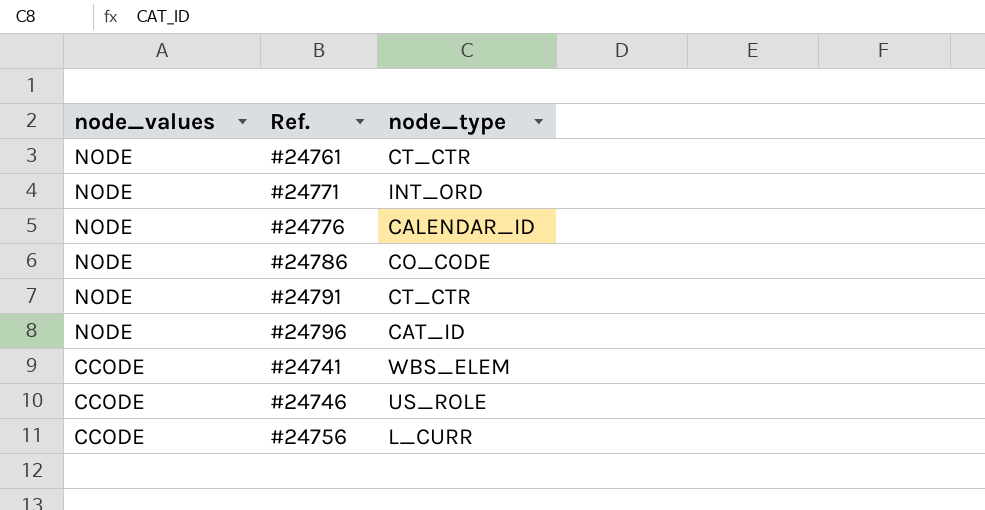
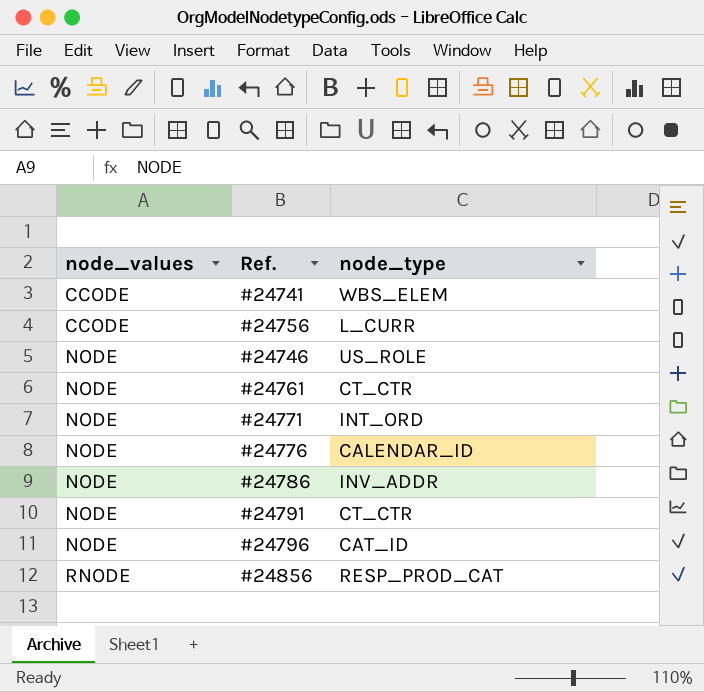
row order: node_values descending -> node_values ascending
#24746 | node_values: CCODE -> NODE
#24786 | node_type: CO_CODE -> INV_ADDR
row #24856: none -> RNODE | RESP_PROD_CAT

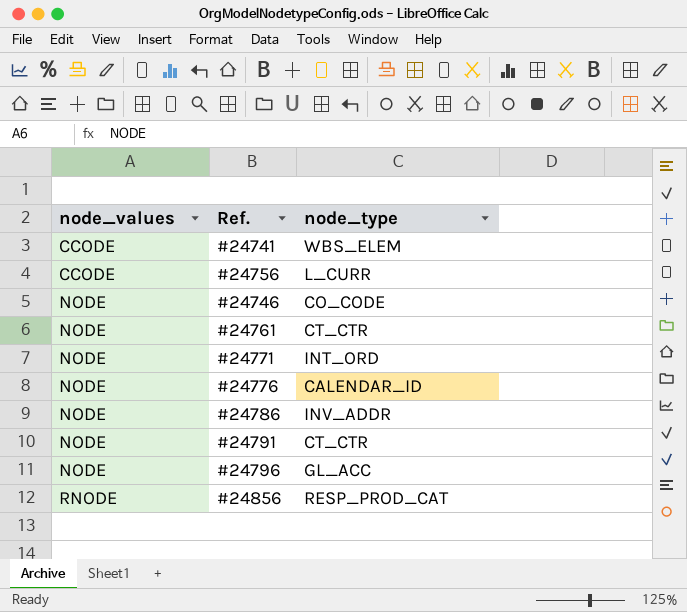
#24746 | node_type: US_ROLE -> CO_CODE
#24796 | node_type: CAT_ID -> GL_ACC

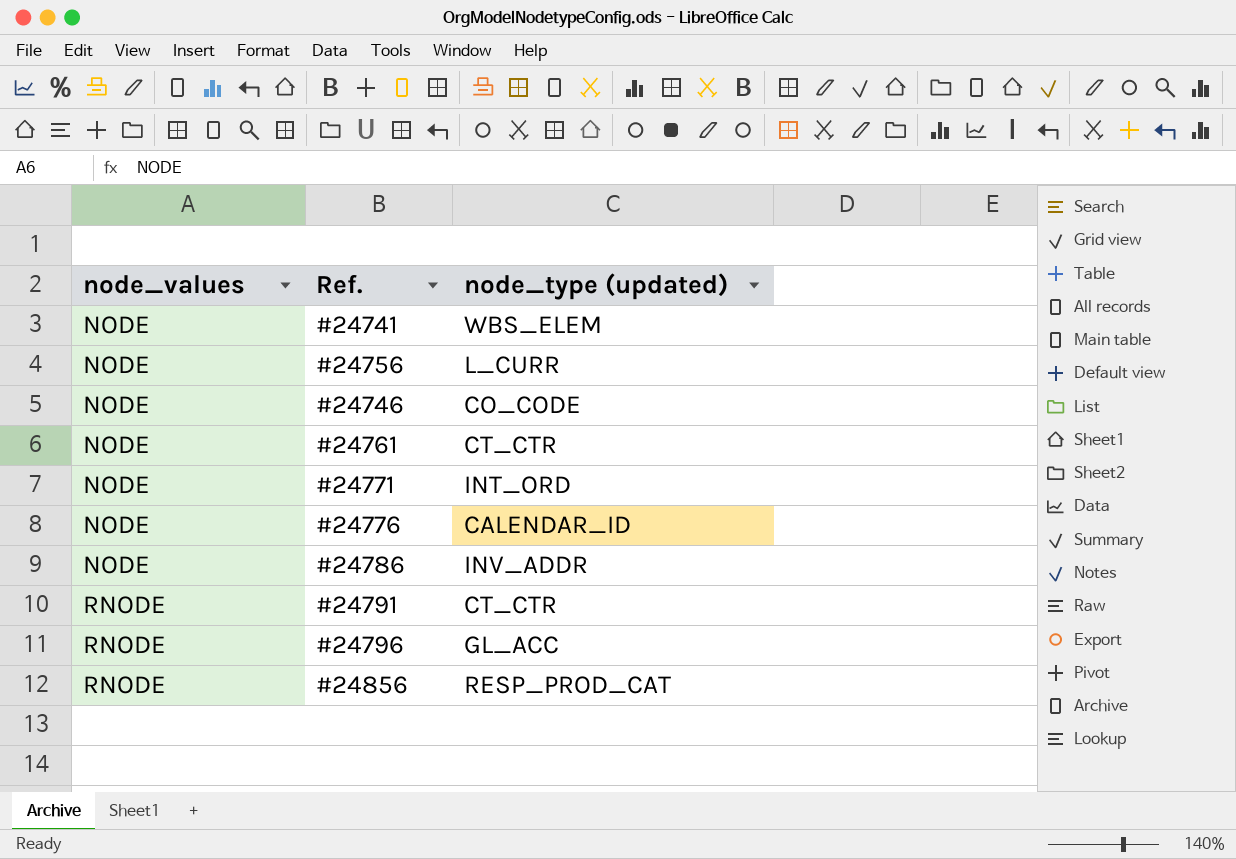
column name: node_type -> node_type (updated)
#24741 | node_values: CCODE -> NODE
#24756 | node_values: CCODE -> NODE
#24791 | node_values: NODE -> RNODE
#24796 | node_values: NODE -> RNODE

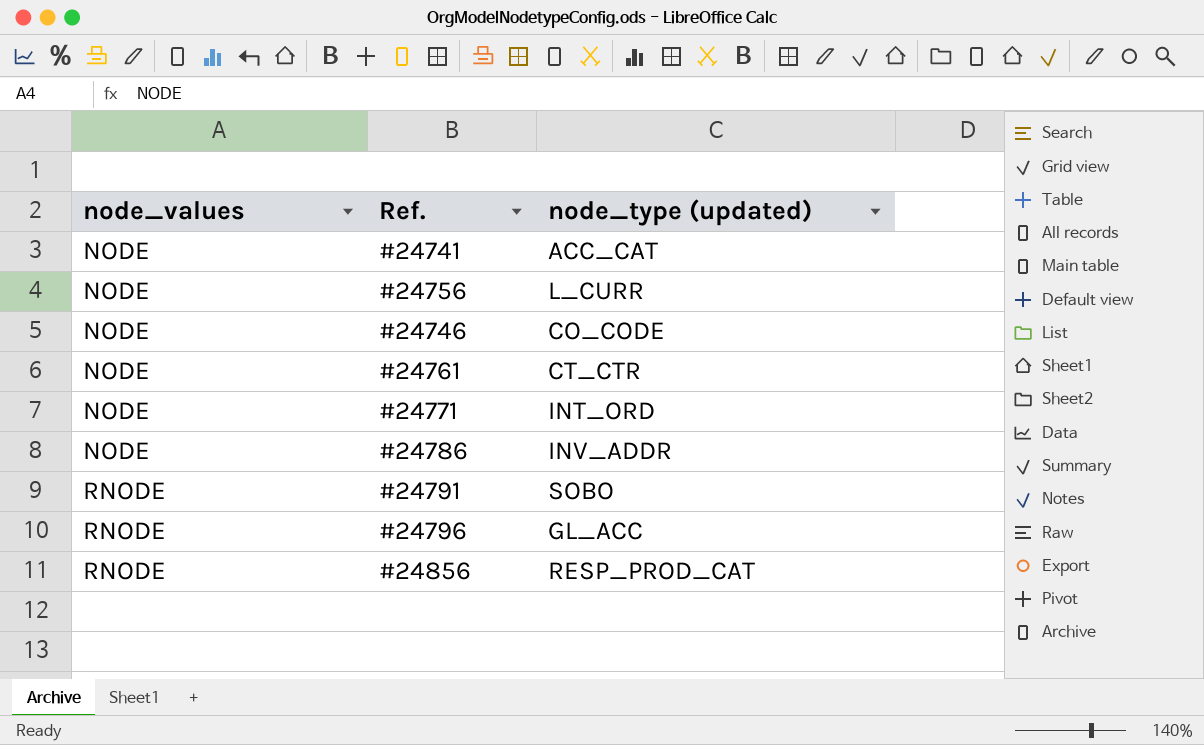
row #24776: NODE | CALENDAR_ID -> none
#24741 | node_type (updated): WBS_ELEM -> ACC_CAT
#24791 | node_type (updated): CT_CTR -> SOBO

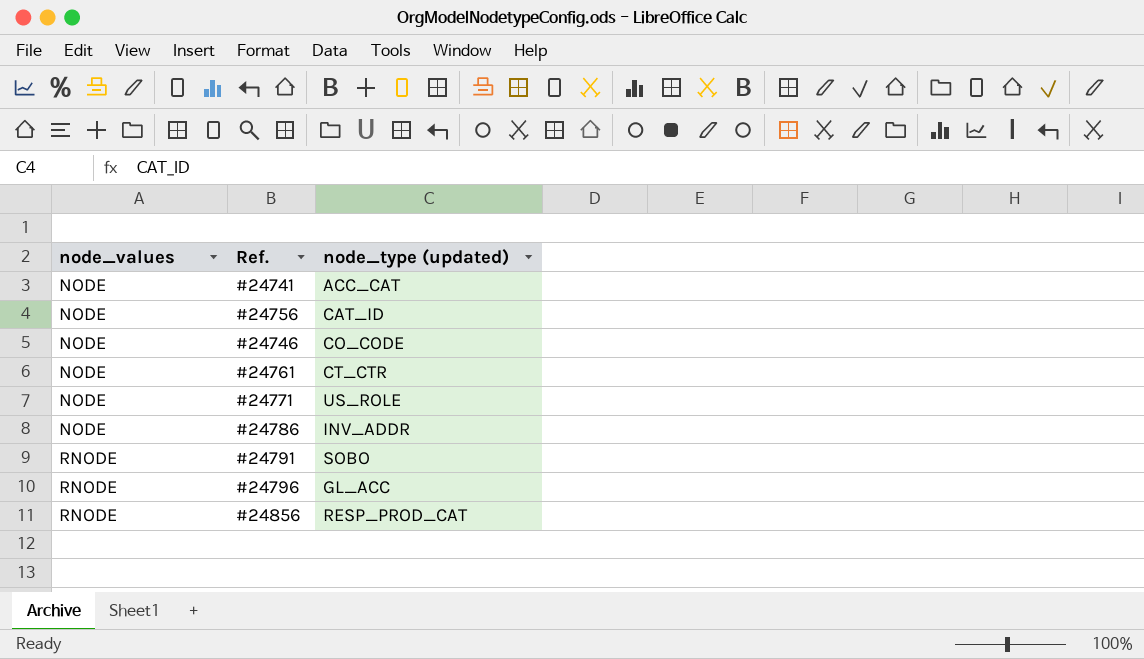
#24756 | node_type (updated): L_CURR -> CAT_ID
#24771 | node_type (updated): INT_ORD -> US_ROLE

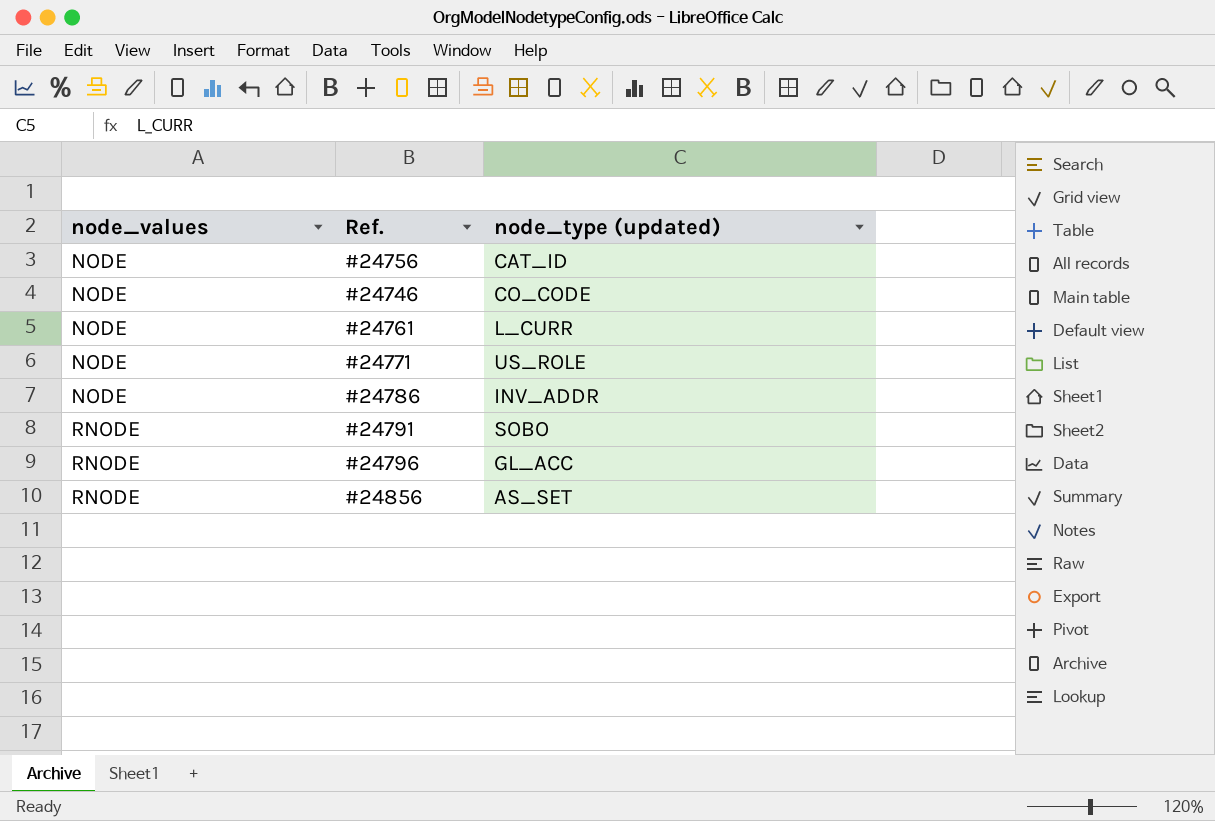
row #24741: NODE | ACC_CAT -> none
#24761 | node_type (updated): CT_CTR -> L_CURR
#24856 | node_type (updated): RESP_PROD_CAT -> AS_SET

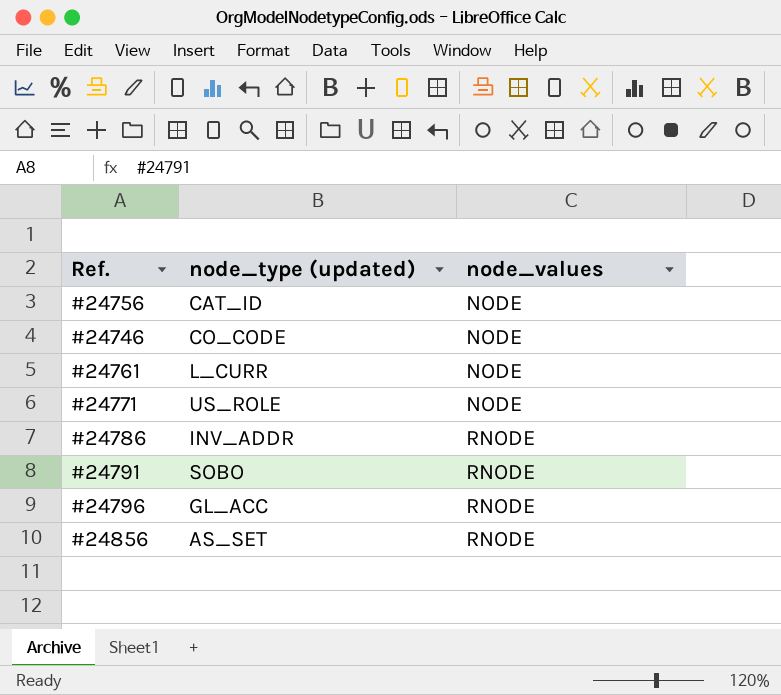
column node_values | position: 1 -> 3
#24786 | node_values: NODE -> RNODE

